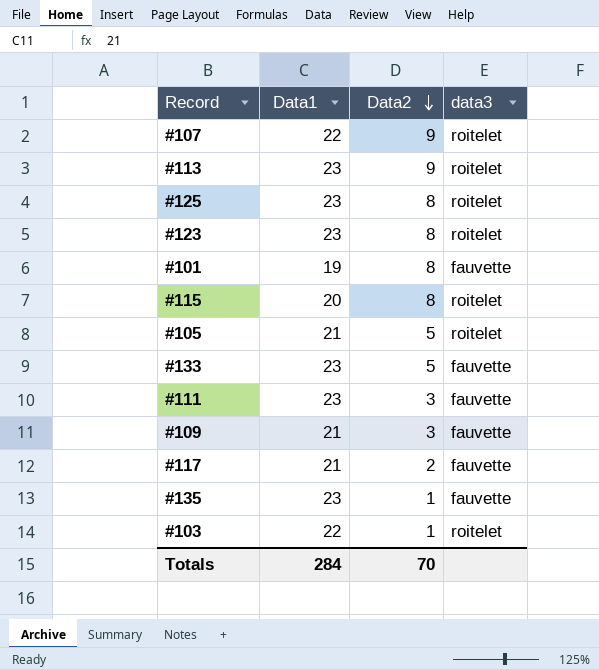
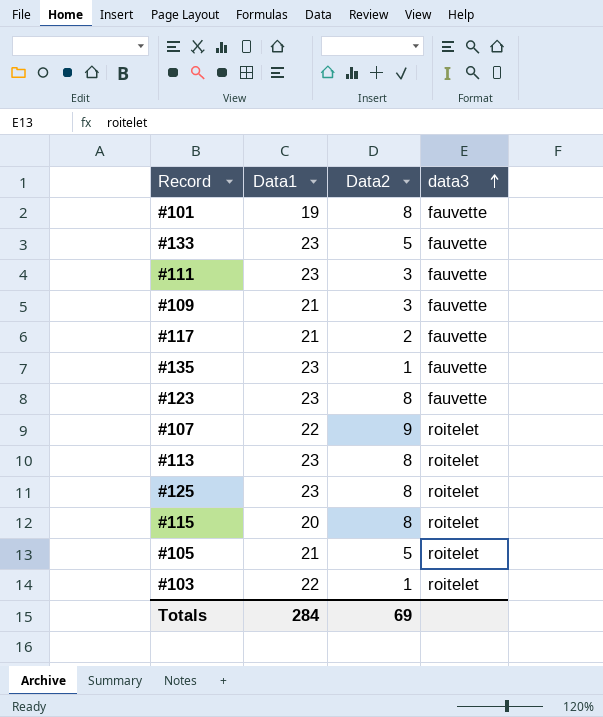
row order: Data2 descending -> data3 ascending
#123 | data3: roitelet -> fauvette
#113 | Data2: 9 -> 8
Totals | Data2: 70 -> 69

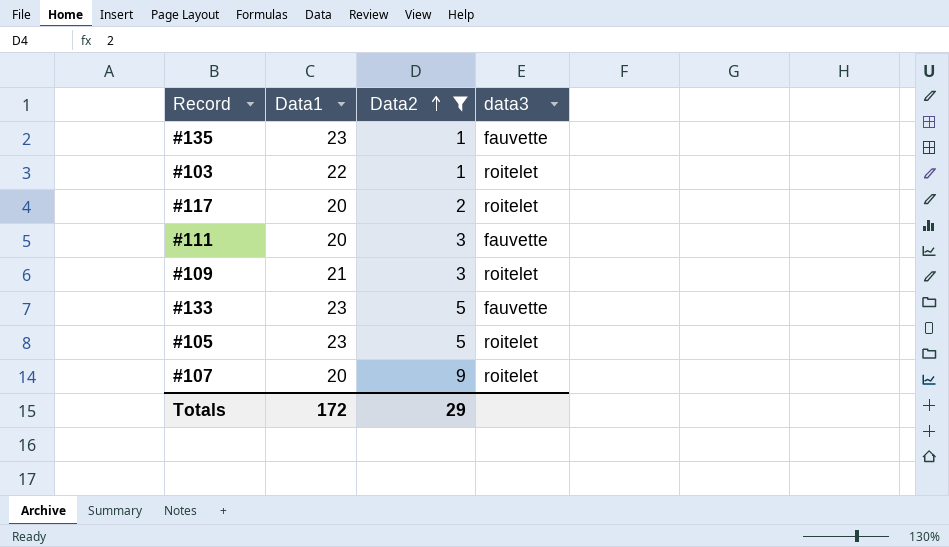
filter: none -> Data2 != 8
row order: data3 ascending -> Data2 ascending
#117 | Data1: 21 -> 20
#117 | data3: fauvette -> roitelet
#111 | Data1: 23 -> 20
#109 | data3: fauvette -> roitelet
#105 | Data1: 21 -> 23
#107 | Data1: 22 -> 20
Totals | Data1: 284 -> 172
Totals | Data2: 69 -> 29

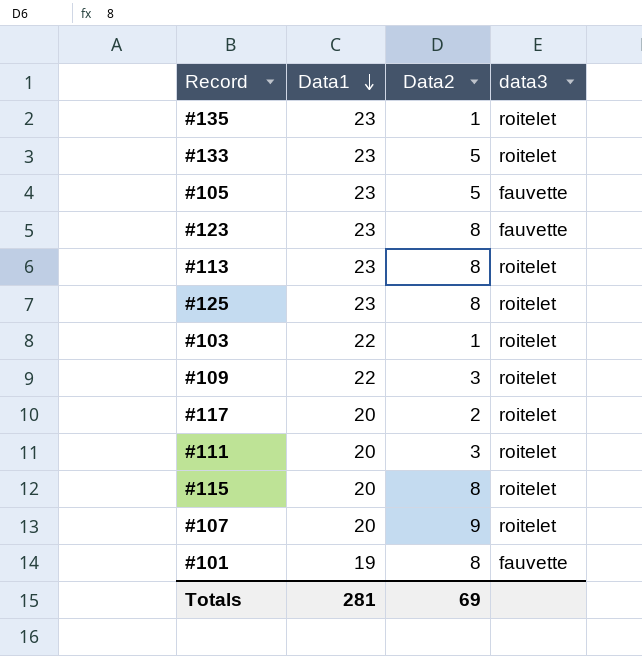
filter: Data2 != 8 -> none
row order: Data2 ascending -> Data1 descending
#135 | data3: fauvette -> roitelet
#133 | data3: fauvette -> roitelet
#105 | data3: roitelet -> fauvette
#109 | Data1: 21 -> 22
#111 | data3: fauvette -> roitelet
Totals | Data1: 172 -> 281
Totals | Data2: 29 -> 69

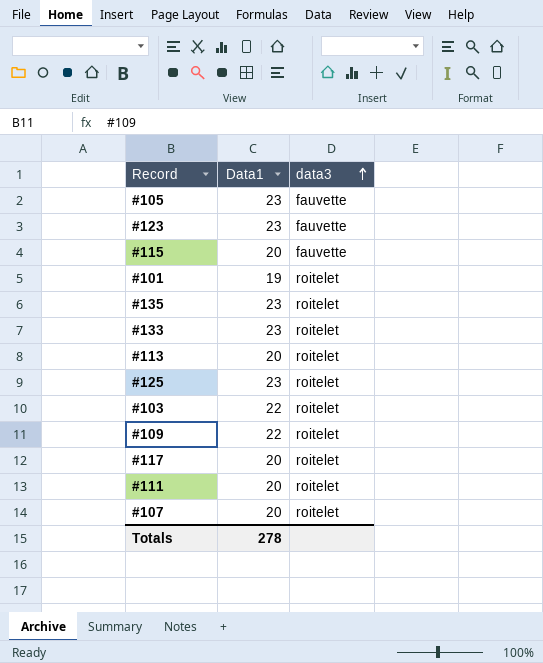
row order: Data1 descending -> data3 ascending
column Data2 | position: 3 -> none
#115 | data3: roitelet -> fauvette
#101 | data3: fauvette -> roitelet
#113 | Data1: 23 -> 20
Totals | Data1: 281 -> 278

